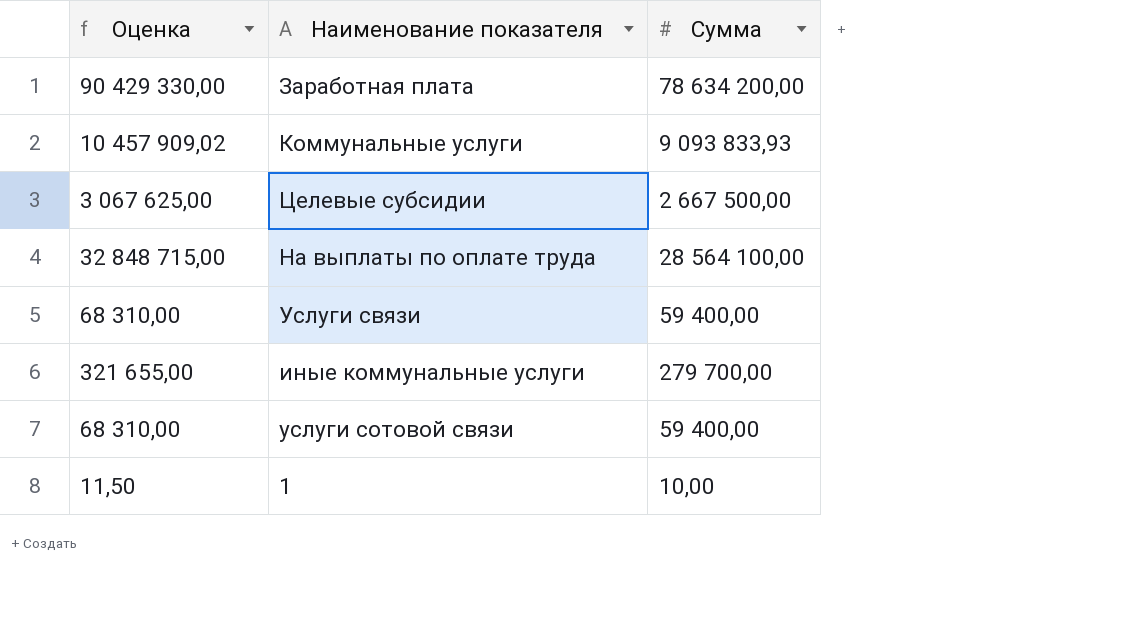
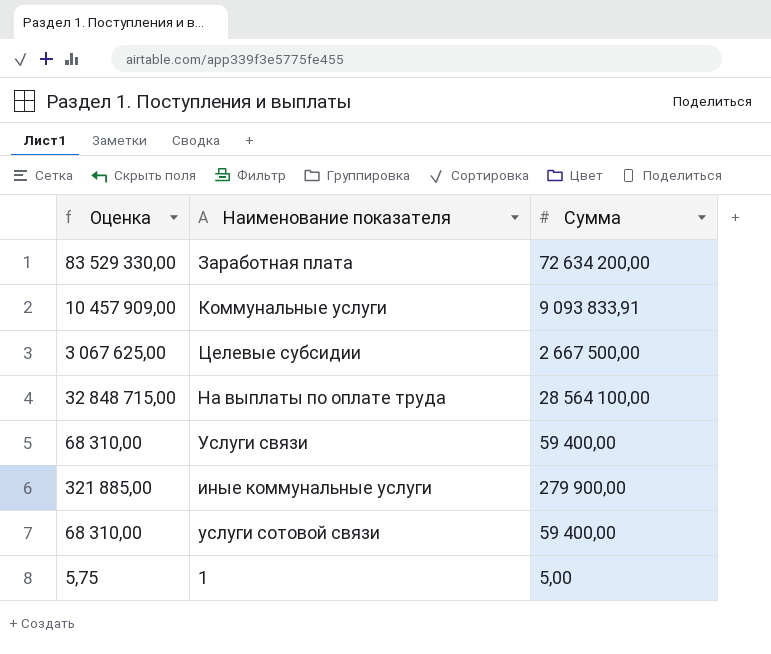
Заработная плата | Оценка: 90 429 330,00 -> 83 529 330,00
Заработная плата | Сумма: 78 634 200,00 -> 72 634 200,00
Коммунальные услуги | Оценка: 10 457 909,02 -> 10 457 909,00
Коммунальные услуги | Сумма: 9 093 833,93 -> 9 093 833,91
иные коммунальные услуги | Оценка: 321 655,00 -> 321 885,00
иные коммунальные услуги | Сумма: 279 700,00 -> 279 900,00
1 | Оценка: 11,50 -> 5,75
1 | Сумма: 10,00 -> 5,00

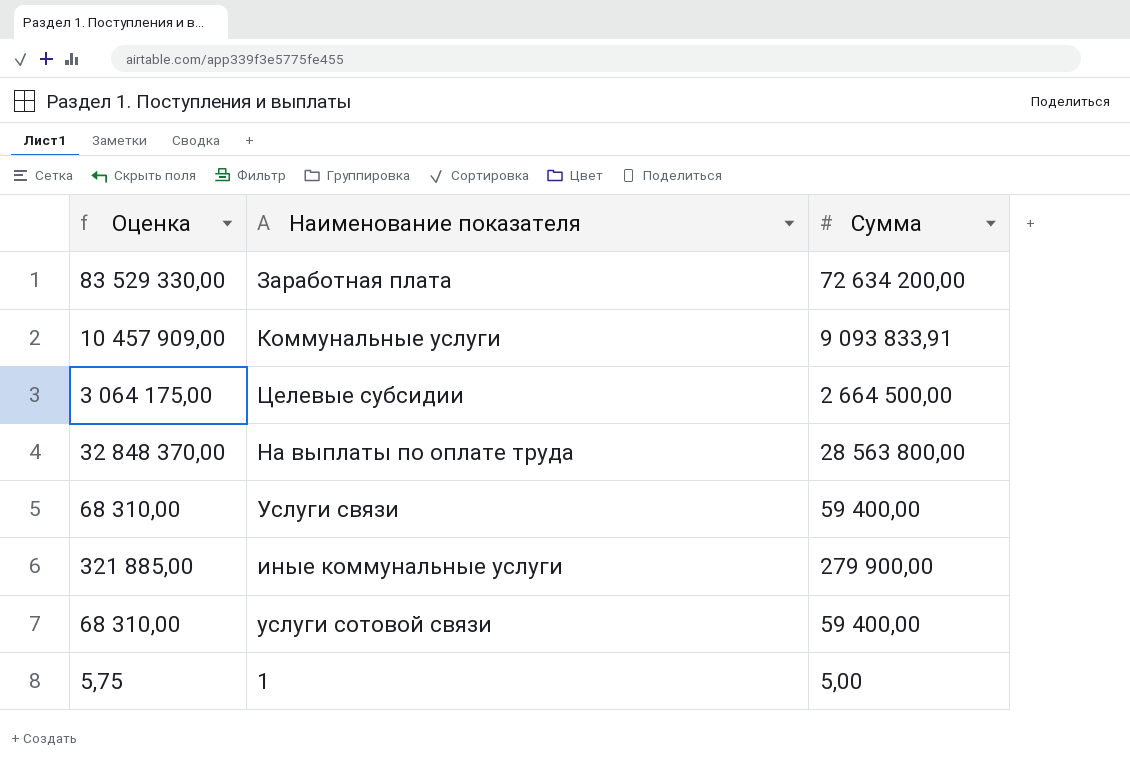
Целевые субсидии | Оценка: 3 067 625,00 -> 3 064 175,00
Целевые субсидии | Сумма: 2 667 500,00 -> 2 664 500,00
На выплаты по оплате труда | Оценка: 32 848 715,00 -> 32 848 370,00
На выплаты по оплате труда | Сумма: 28 564 100,00 -> 28 563 800,00

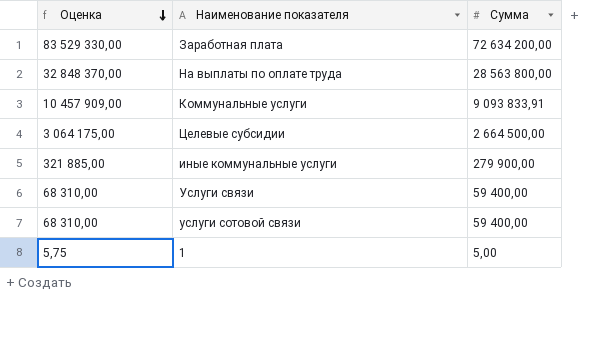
row order: none -> Оценка descending

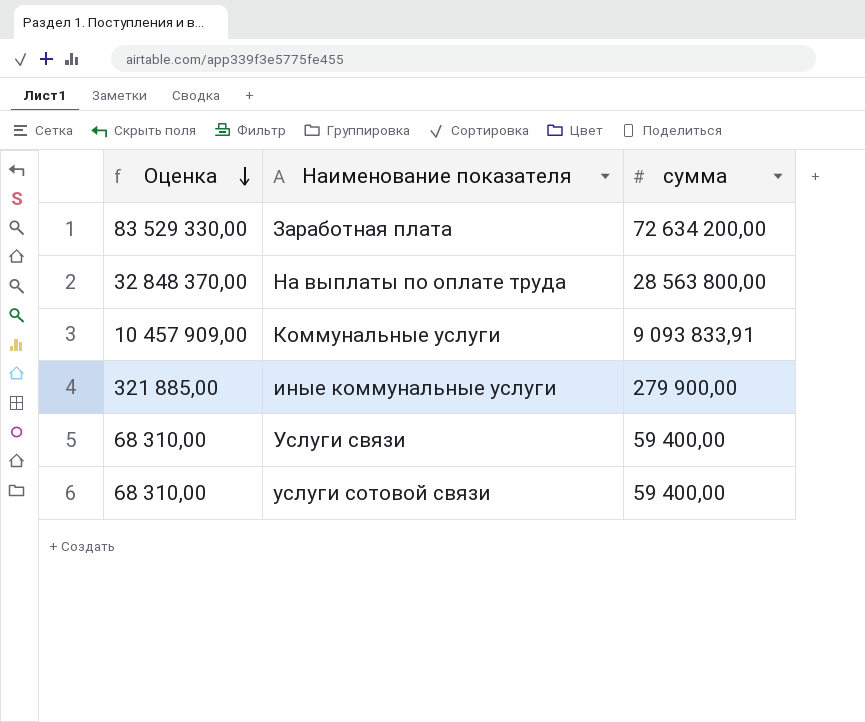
column name: Сумма -> сумма
row Целевые субсидии: 3 064 175,00 | 2 664 500,00 -> none
row 1: 5,75 | 5,00 -> none

